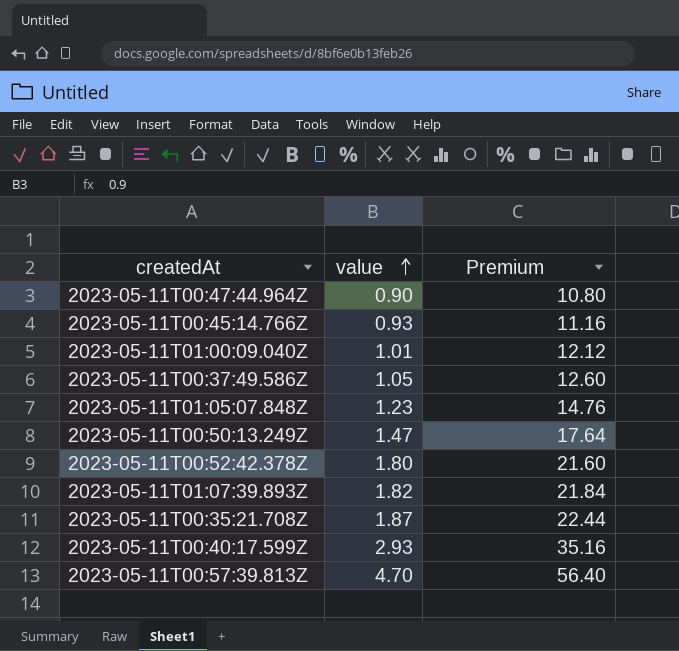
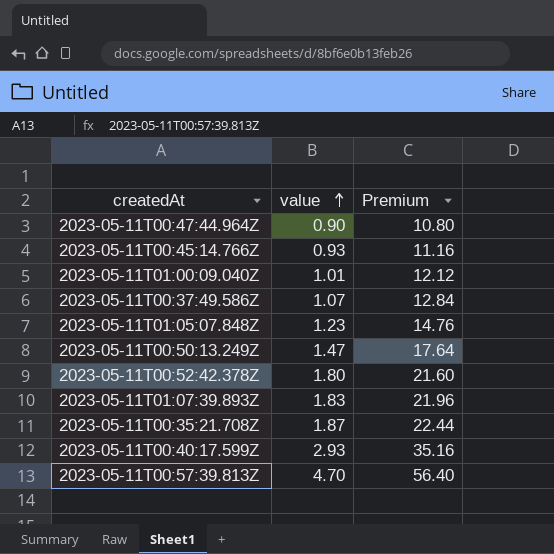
2023-05-11T00:37:49.586Z | value: 1.05 -> 1.07
2023-05-11T00:37:49.586Z | Premium: 12.60 -> 12.84
2023-05-11T01:07:39.893Z | value: 1.82 -> 1.83
2023-05-11T01:07:39.893Z | Premium: 21.84 -> 21.96

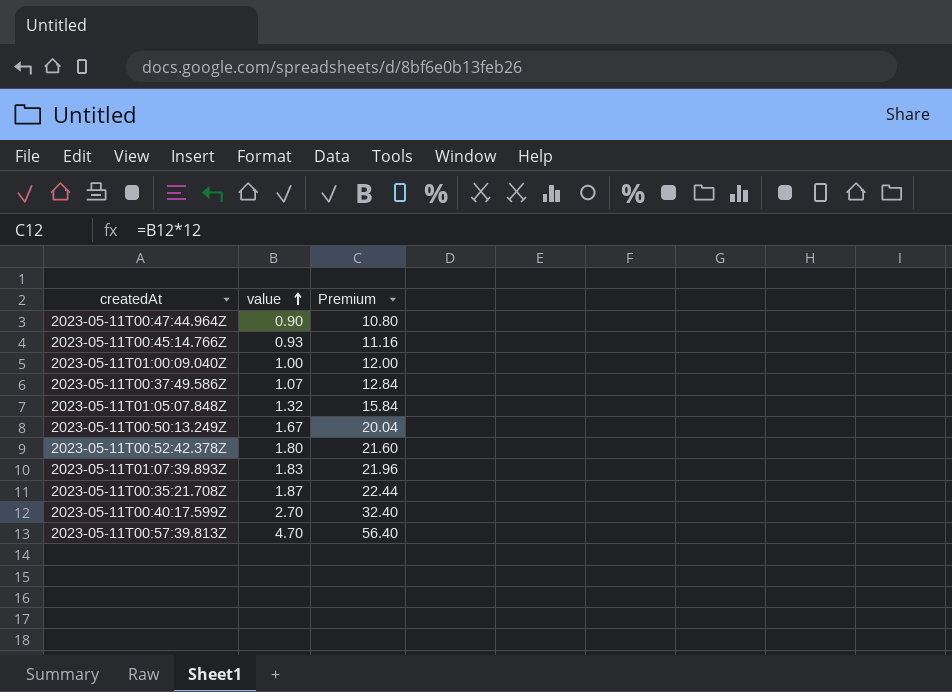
2023-05-11T01:00:09.040Z | value: 1.01 -> 1.00
2023-05-11T01:00:09.040Z | Premium: 12.12 -> 12.00
2023-05-11T01:05:07.848Z | value: 1.23 -> 1.32
2023-05-11T01:05:07.848Z | Premium: 14.76 -> 15.84
2023-05-11T00:50:13.249Z | value: 1.47 -> 1.67
2023-05-11T00:50:13.249Z | Premium: 17.64 -> 20.04
2023-05-11T00:40:17.599Z | value: 2.93 -> 2.70
2023-05-11T00:40:17.599Z | Premium: 35.16 -> 32.40

